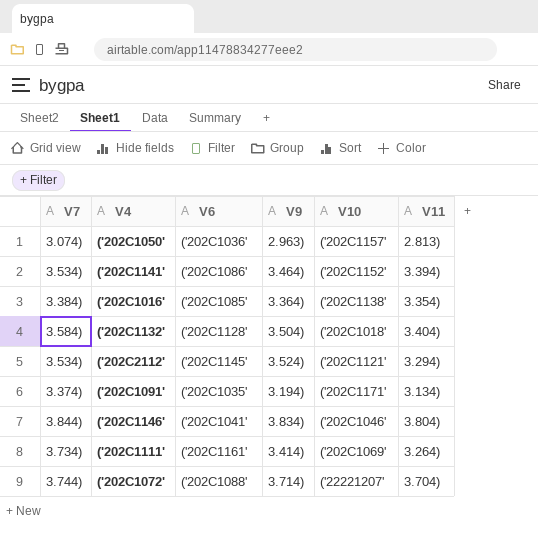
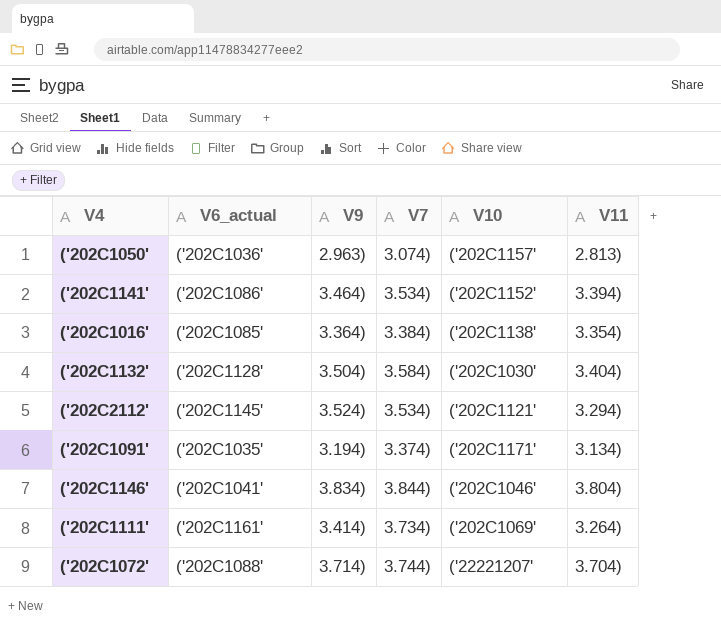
column name: V6 -> V6_actual
column V7 | position: 1 -> 4
('202C1132' | V10: ('202C1018' -> ('202C1030'

